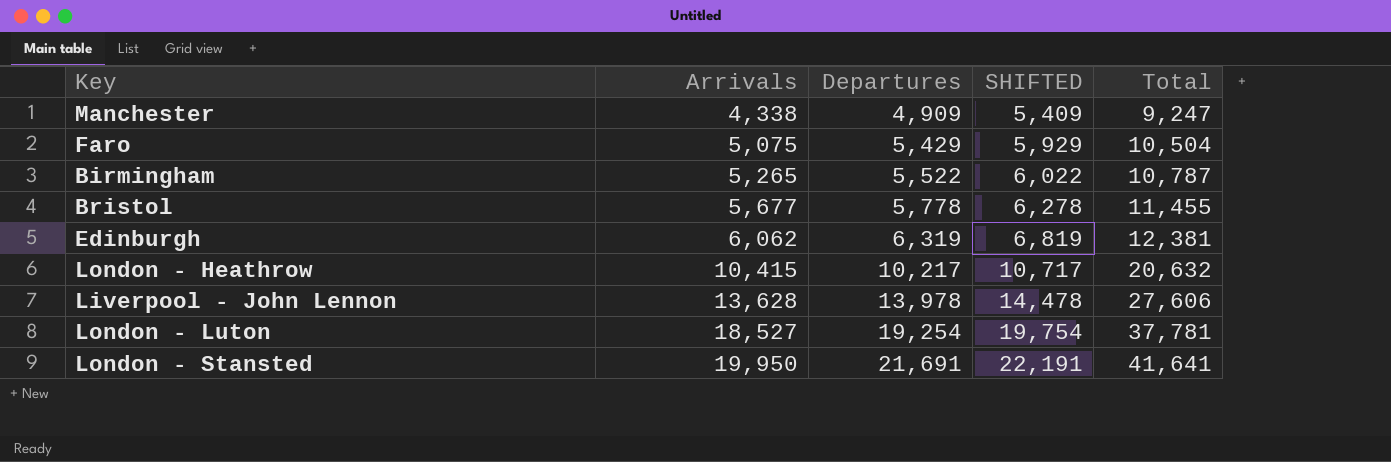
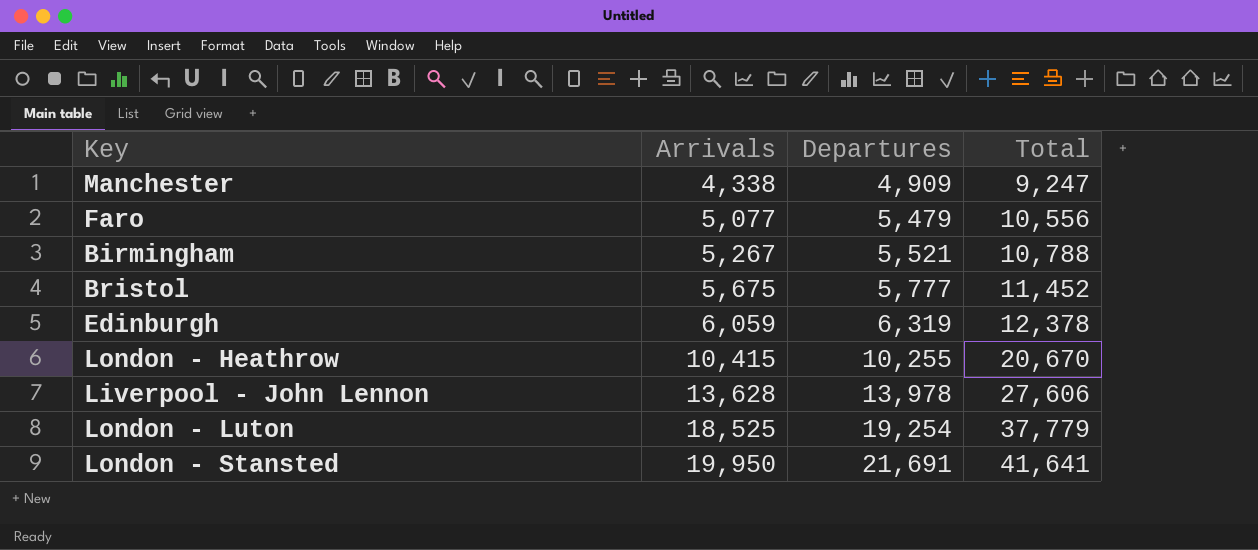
column SHIFTED | formula: [Departures] + 500 -> none
Faro | Arrivals: 5,075 -> 5,077
Faro | Departures: 5,429 -> 5,479
Faro | Total: 10,504 -> 10,556
Birmingham | Arrivals: 5,265 -> 5,267
Birmingham | Departures: 5,522 -> 5,521
Birmingham | Total: 10,787 -> 10,788
Bristol | Arrivals: 5,677 -> 5,675
Bristol | Departures: 5,778 -> 5,777
Bristol | Total: 11,455 -> 11,452
Edinburgh | Arrivals: 6,062 -> 6,059
Edinburgh | Total: 12,381 -> 12,378
London - Heathrow | Departures: 10,217 -> 10,255
London - Heathrow | Total: 20,632 -> 20,670
London - Luton | Arrivals: 18,527 -> 18,525
London - Luton | Total: 37,781 -> 37,779

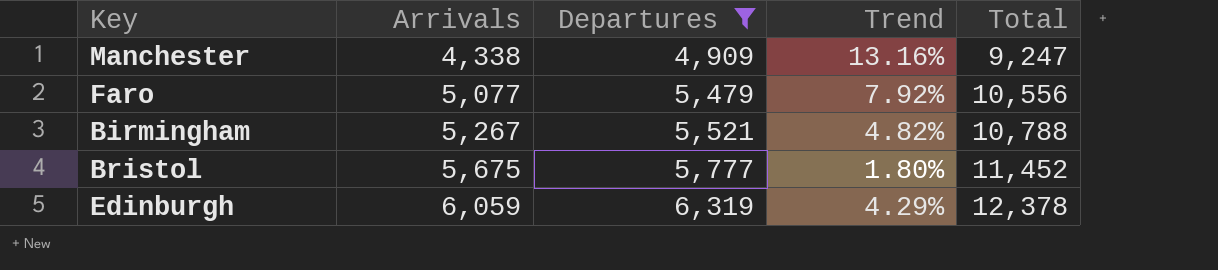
filter: none -> Departures <= 6,319
column Trend | formula: none -> ([Departures] - [Arrivals]) / [Arrivals]

